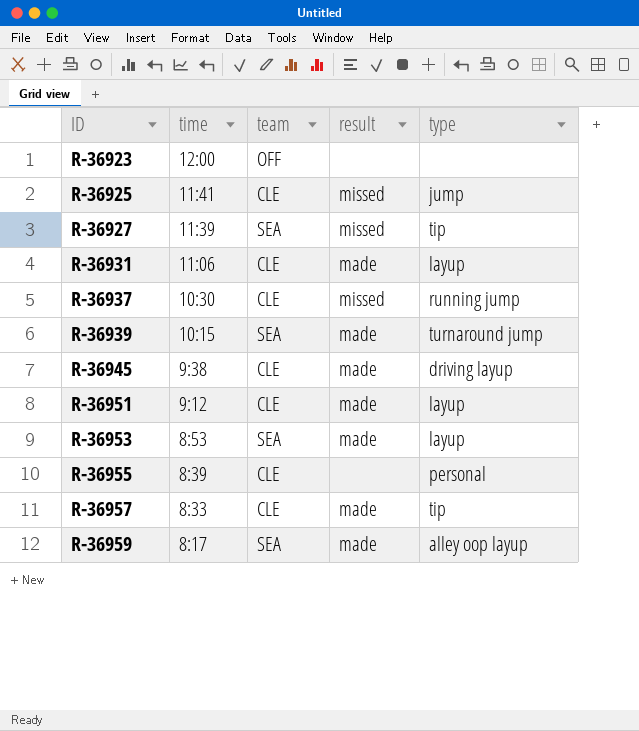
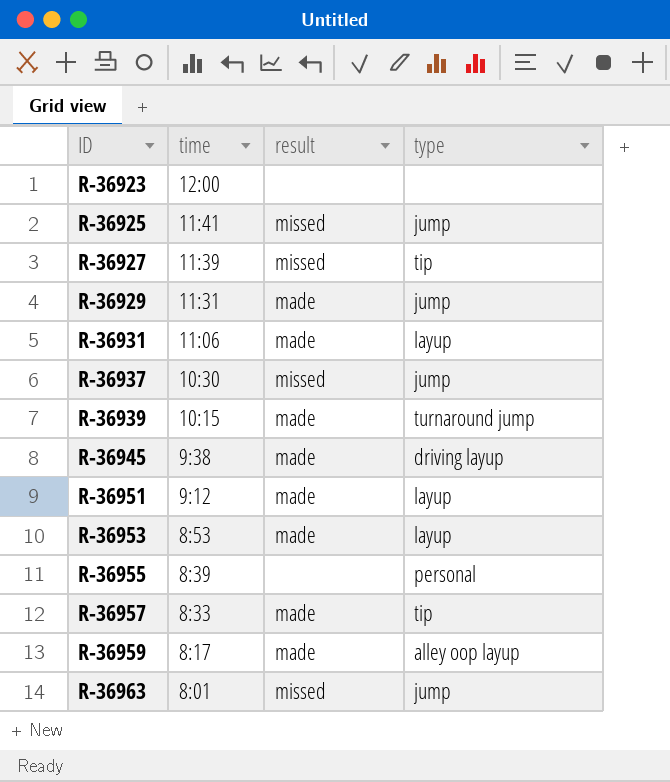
column team | position: 3 -> none
row R-36929: none -> 11:31 | made | jump
R-36937 | type: running jump -> jump
row R-36963: none -> 8:01 | missed | jump

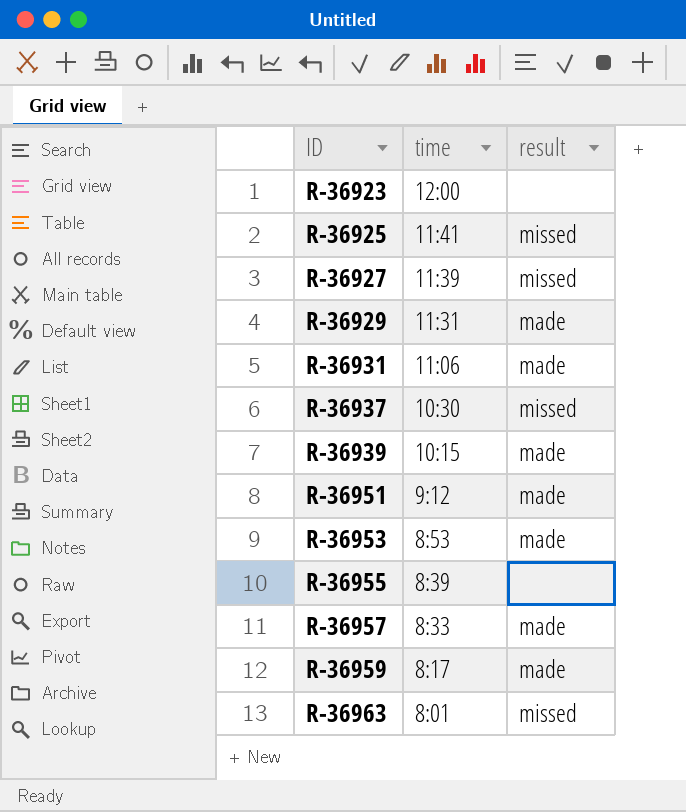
column type | position: 4 -> none
row R-36945: 9:38 | made | driving layup -> none

